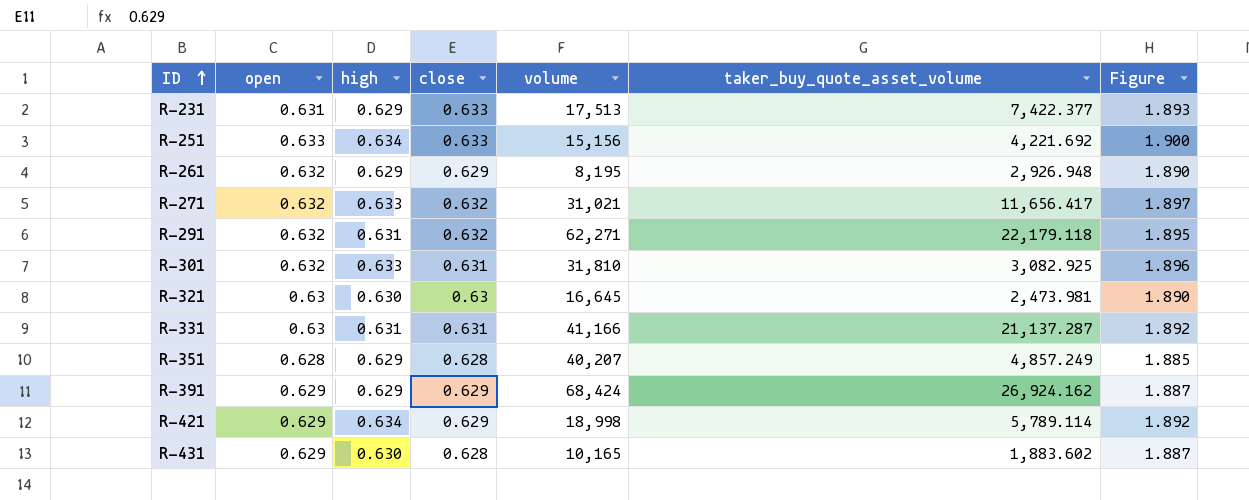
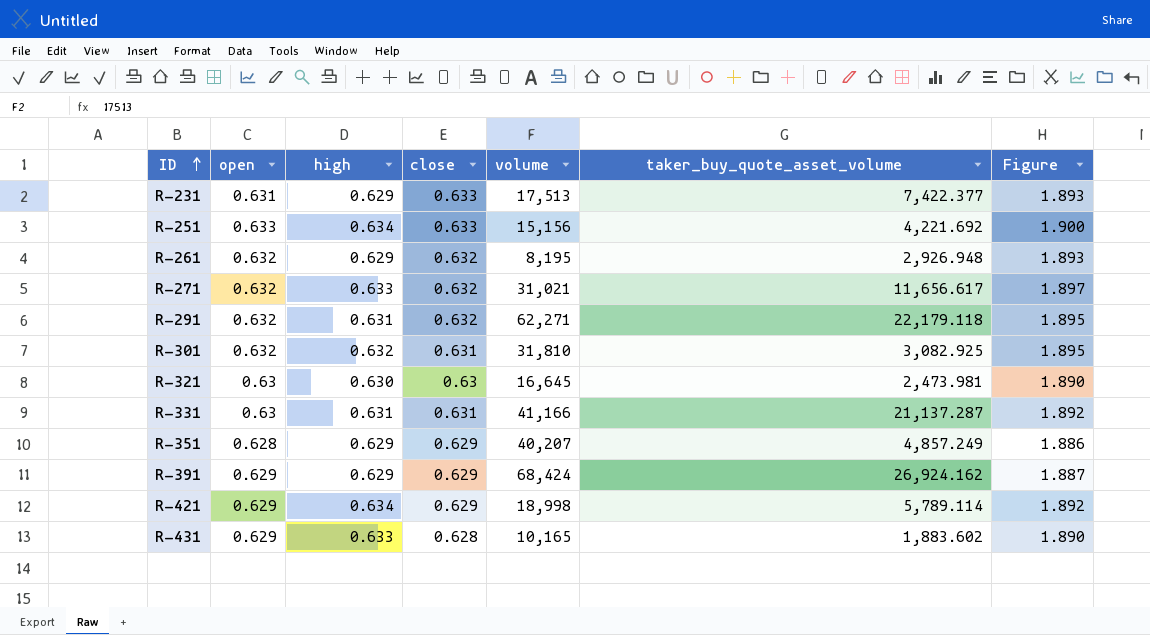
R-261 | close: 0.629 -> 0.632
R-261 | Figure: 1.890 -> 1.893
R-271 | taker_buy_quote_asset_volume: 11,656.417 -> 11,656.617
R-301 | high: 0.633 -> 0.632
R-301 | Figure: 1.896 -> 1.895
R-351 | close: 0.628 -> 0.629
R-351 | Figure: 1.885 -> 1.886
R-431 | high: 0.630 -> 0.633
R-431 | Figure: 1.887 -> 1.890

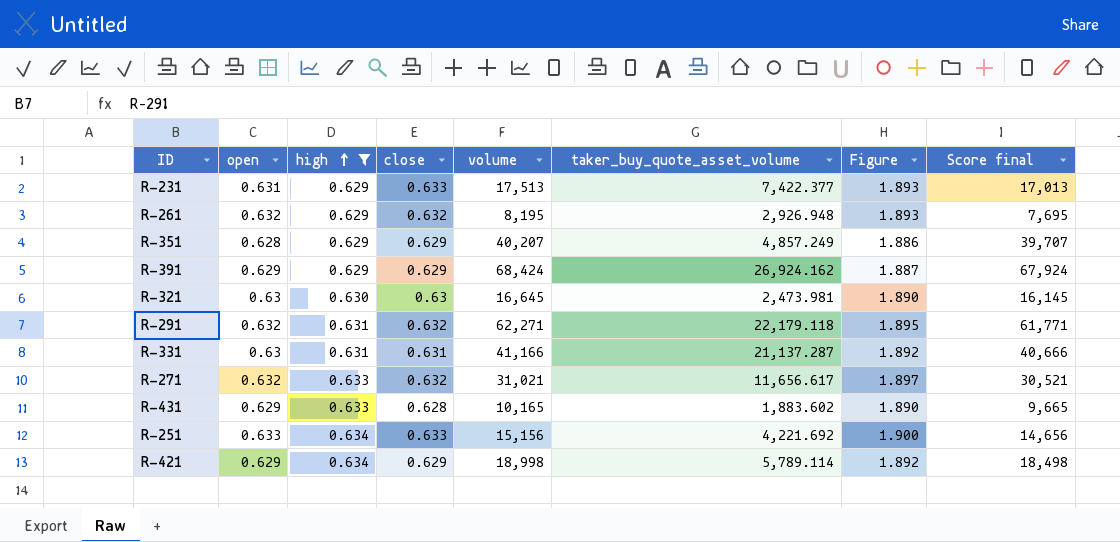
filter: none -> high != 0.632
row order: ID ascending -> high ascending
column Score final | formula: none -> [volume] - 500

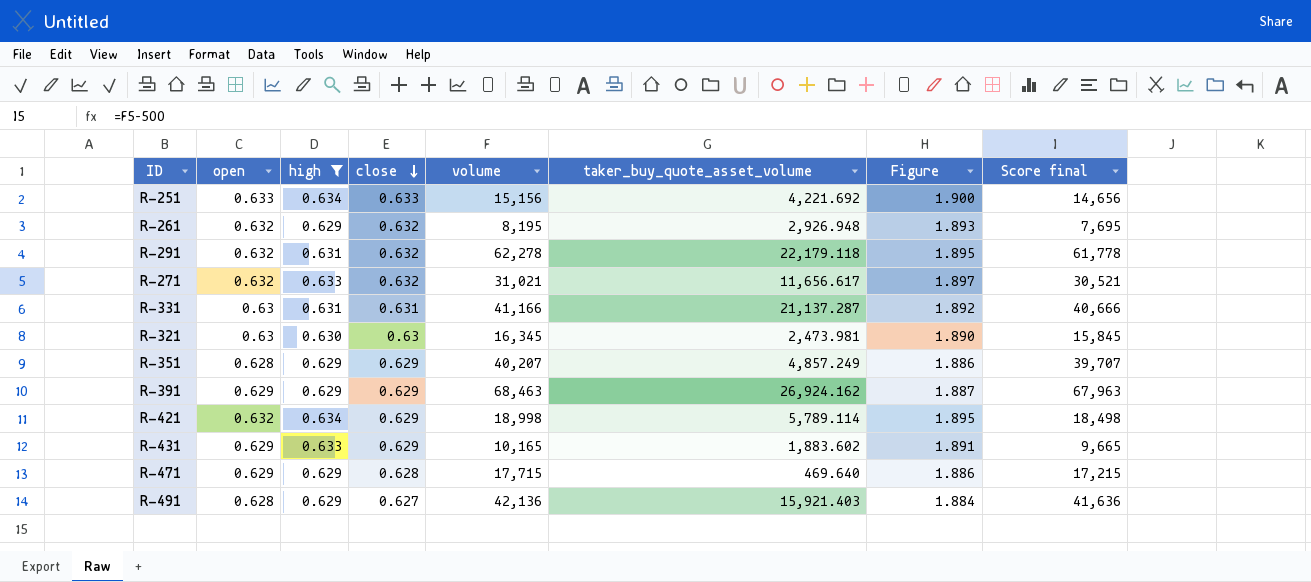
row order: high ascending -> close descending
row R-231: 0.631 | 0.629 | 0.633 | 17,513 | 7,422.377 | 1.893 | 17,013 -> none
R-291 | volume: 62,271 -> 62,278
R-291 | Score final: 61,771 -> 61,778
R-321 | volume: 16,645 -> 16,345
R-321 | Score final: 16,145 -> 15,845
R-391 | volume: 68,424 -> 68,463
R-391 | Score final: 67,924 -> 67,963
R-421 | open: 0.629 -> 0.632
R-421 | Figure: 1.892 -> 1.895
R-431 | close: 0.628 -> 0.629
R-431 | Figure: 1.890 -> 1.891
row R-471: none -> 0.629 | 0.629 | 0.628 | 17,715 | 469.640 | 1.886 | 17,215
row R-491: none -> 0.628 | 0.629 | 0.627 | 42,136 | 15,921.403 | 1.884 | 41,636

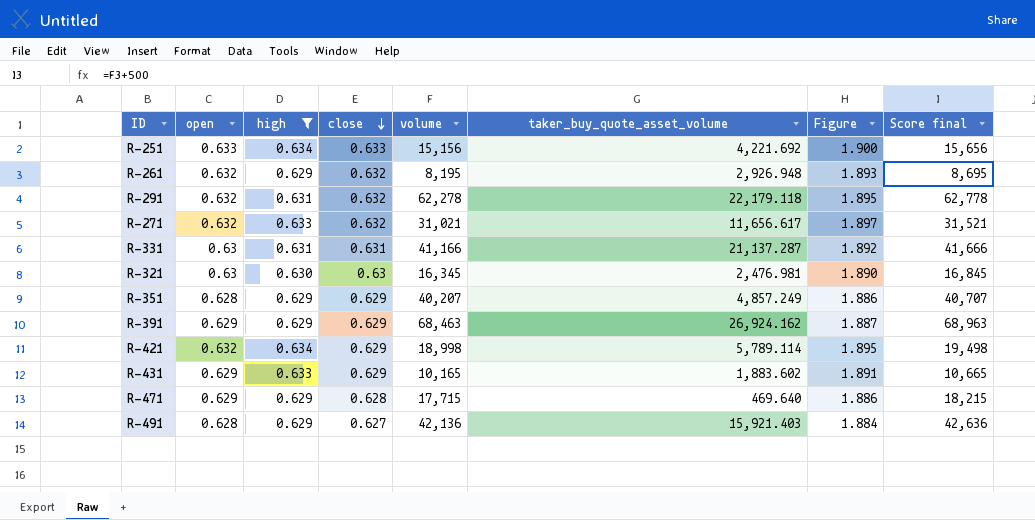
column Score final | formula: [volume] - 500 -> [volume] + 500
R-321 | taker_buy_quote_asset_volume: 2,473.981 -> 2,476.981

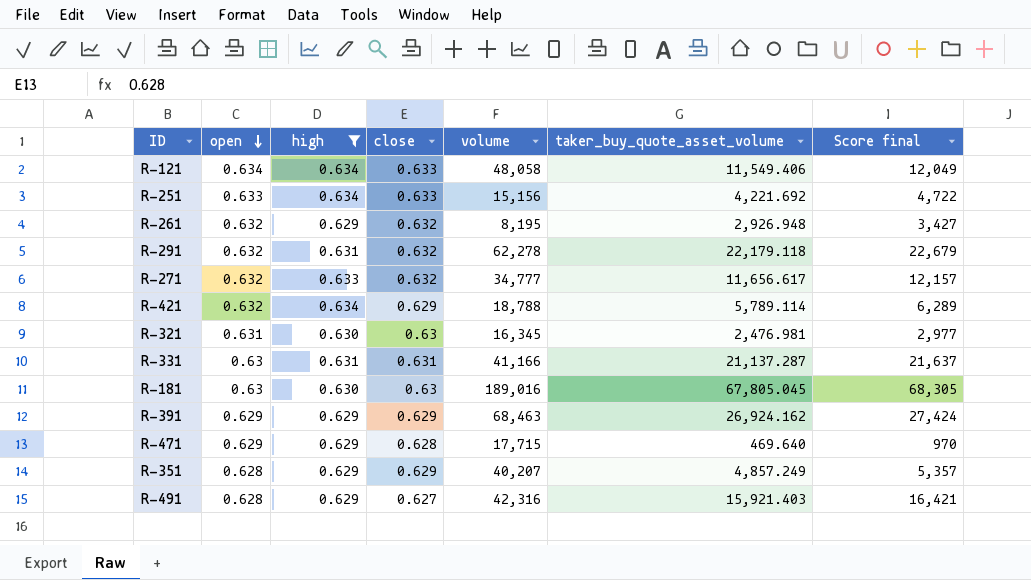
row order: close descending -> open descending
column Figure | formula: [open] + [high] + [close] -> none
column Score final | formula: [volume] + 500 -> [taker_buy_quote_asset_volume] + 500
row R-431: 0.629 | 0.633 | 0.629 | 10,165 | 1,883.602 | 1.891 | 10,665 -> none
row R-121: none -> 0.634 | 0.634 | 0.633 | 48,058 | 11,549.406 | 12,049
R-271 | volume: 31,021 -> 34,777
R-421 | volume: 18,998 -> 18,788
R-321 | open: 0.63 -> 0.631
row R-181: none -> 0.63 | 0.630 | 0.63 | 189,016 | 67,805.045 | 68,305
R-491 | volume: 42,136 -> 42,316

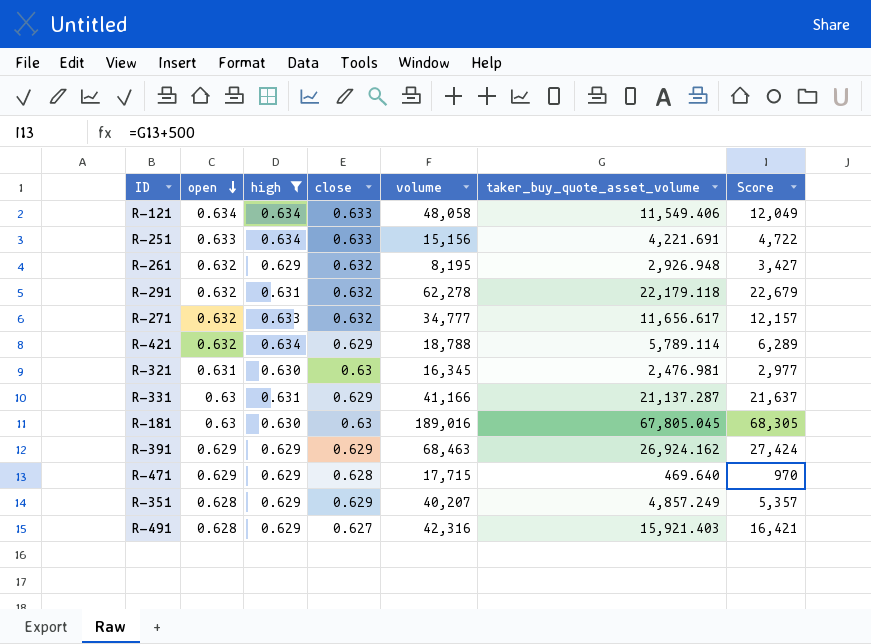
column name: Score final -> Score
R-251 | taker_buy_quote_asset_volume: 4,221.692 -> 4,221.691
R-331 | close: 0.631 -> 0.629

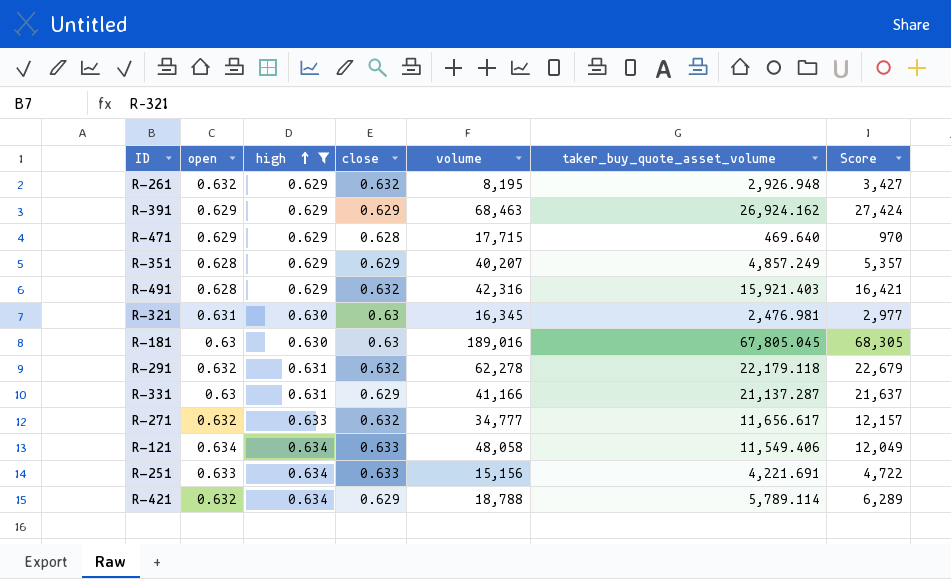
row order: open descending -> high ascending
R-491 | close: 0.627 -> 0.632

